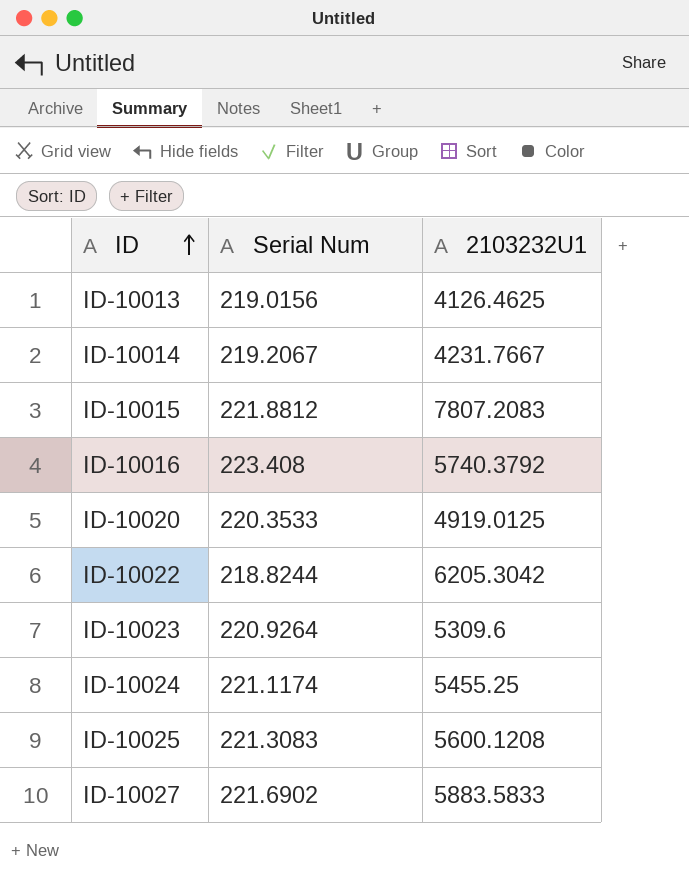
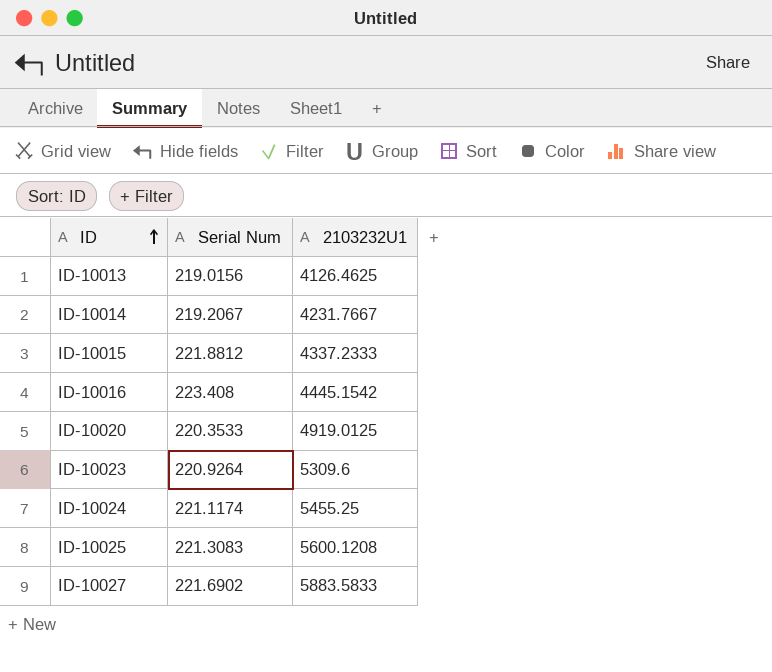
row ID-10022: 218.8244 | 6205.3042 -> none
ID-10015 | 2103232U1: 7807.2083 -> 4337.2333
ID-10016 | 2103232U1: 5740.3792 -> 4445.1542

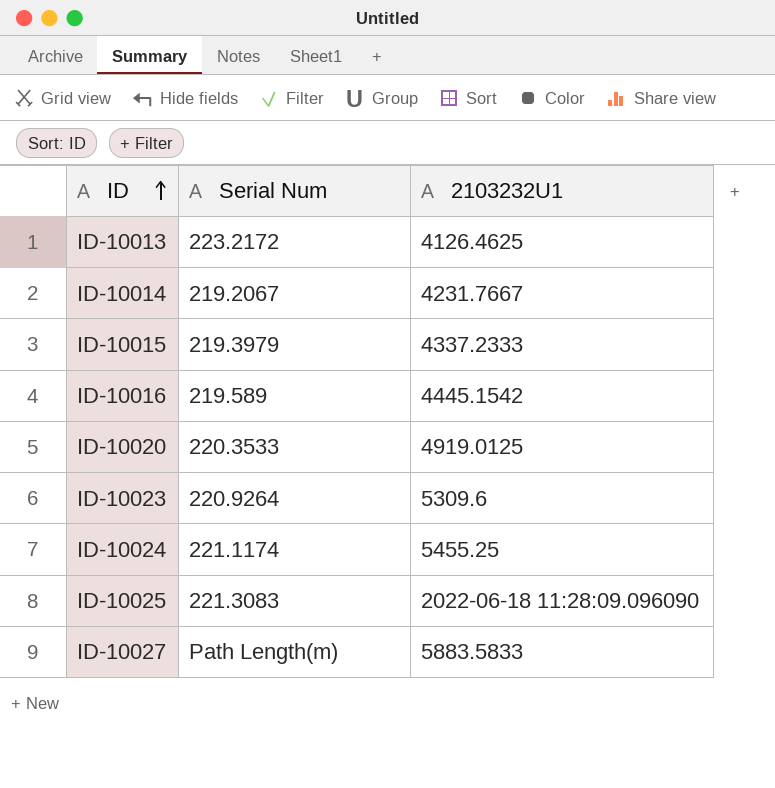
ID-10013 | Serial Num: 219.0156 -> 223.2172
ID-10015 | Serial Num: 221.8812 -> 219.3979
ID-10016 | Serial Num: 223.408 -> 219.589
ID-10025 | 2103232U1: 5600.1208 -> 2022-06-18 11:28:09.096090
ID-10027 | Serial Num: 221.6902 -> Path Length(m)

